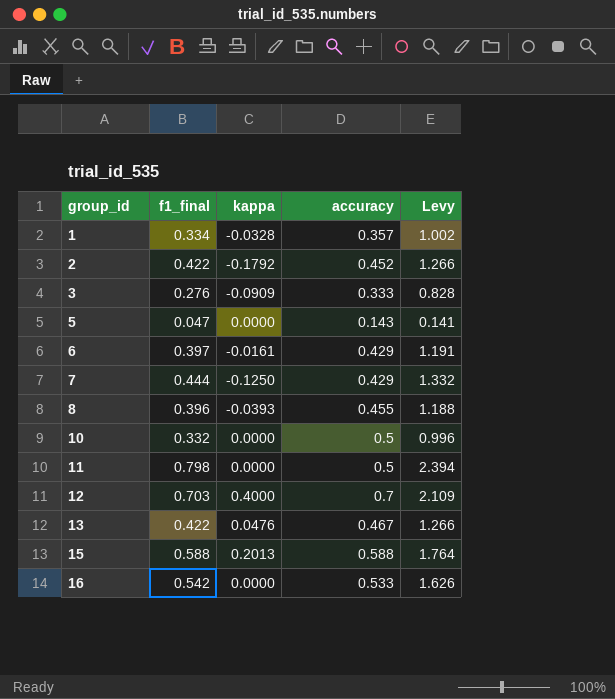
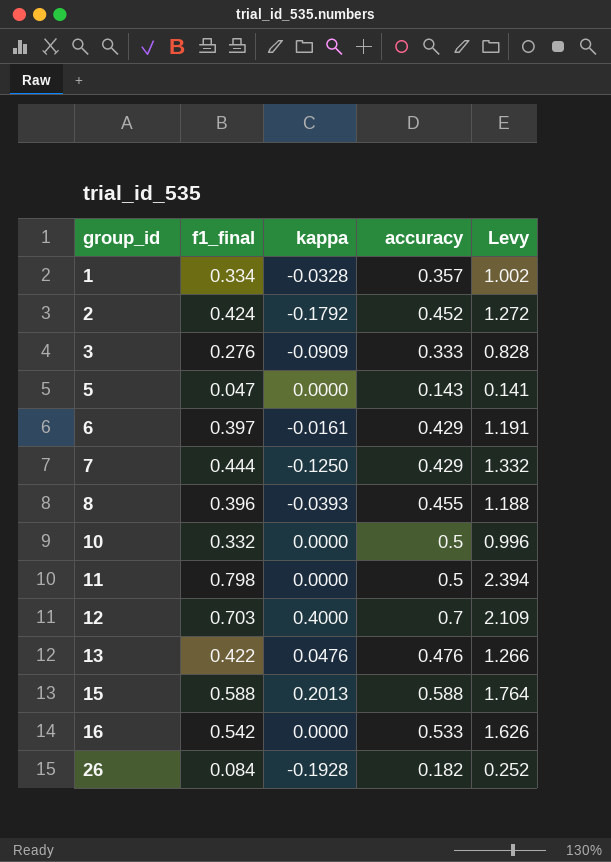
2 | f1_final: 0.422 -> 0.424
2 | Levy: 1.266 -> 1.272
13 | accuracy: 0.467 -> 0.476
row 26: none -> 0.084 | -0.1928 | 0.182 | 0.252

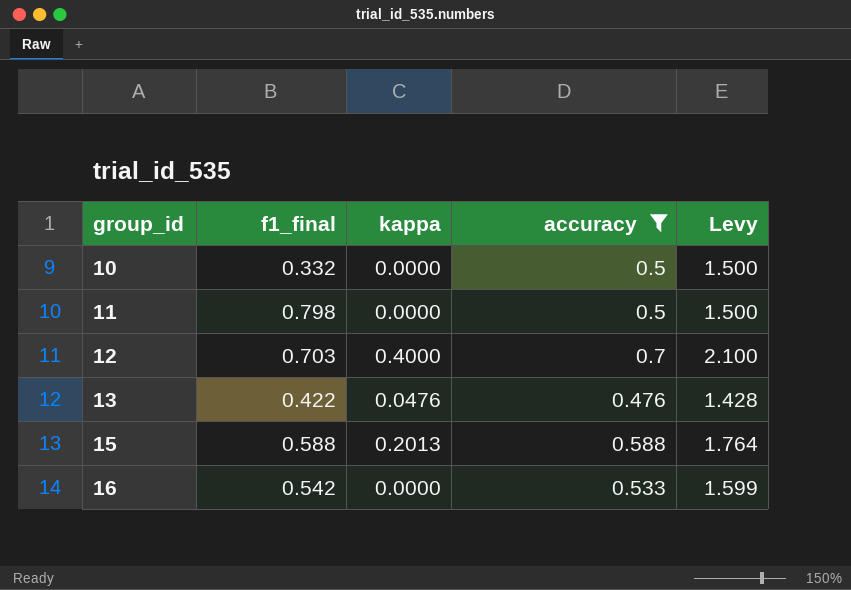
filter: none -> accuracy >= 0.476
column Levy | formula: [f1_final] * 3 -> [accuracy] * 3

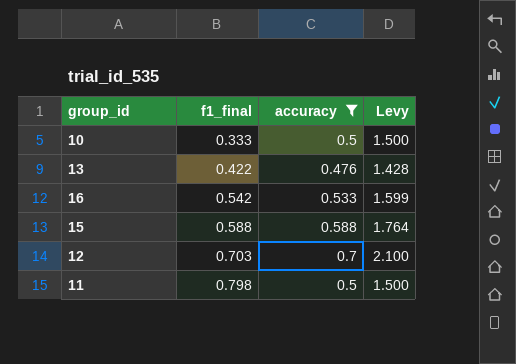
row order: group_id ascending -> f1_final ascending
column kappa | position: 3 -> none
10 | f1_final: 0.332 -> 0.333

